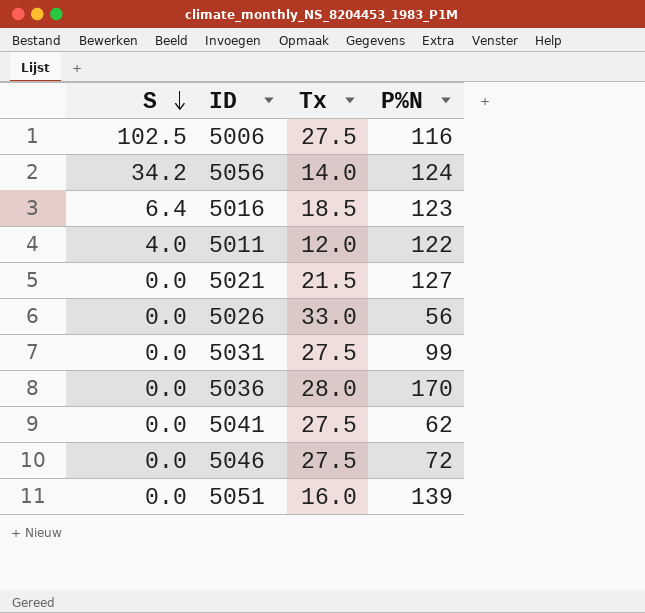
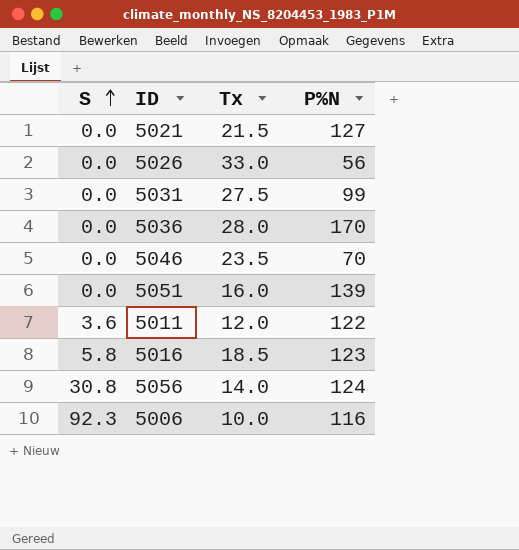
row order: S descending -> S ascending
row 5041: 0.0 | 27.5 | 62 -> none
5046 | Tx: 27.5 -> 23.5
5046 | P%N: 72 -> 70
5011 | S: 4.0 -> 3.6
5016 | S: 6.4 -> 5.8
5056 | S: 34.2 -> 30.8
5006 | S: 102.5 -> 92.3
5006 | Tx: 27.5 -> 10.0

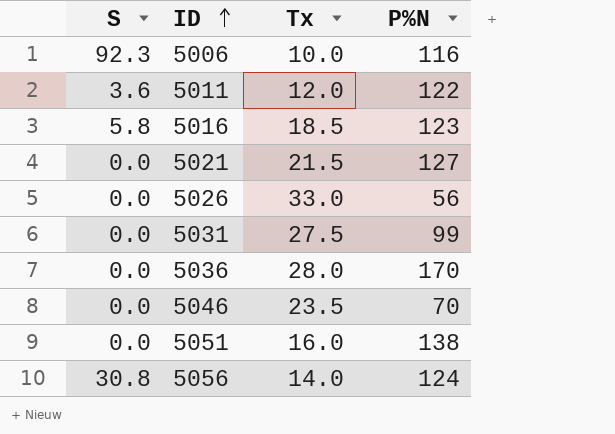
row order: S ascending -> ID ascending
5051 | P%N: 139 -> 138

